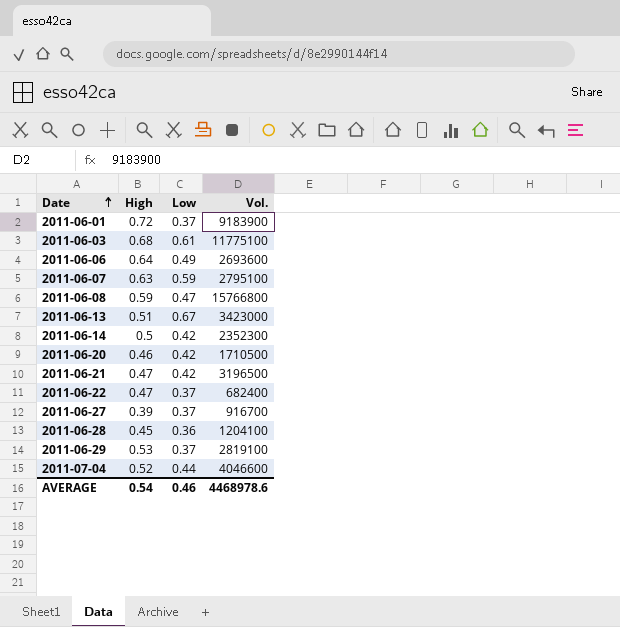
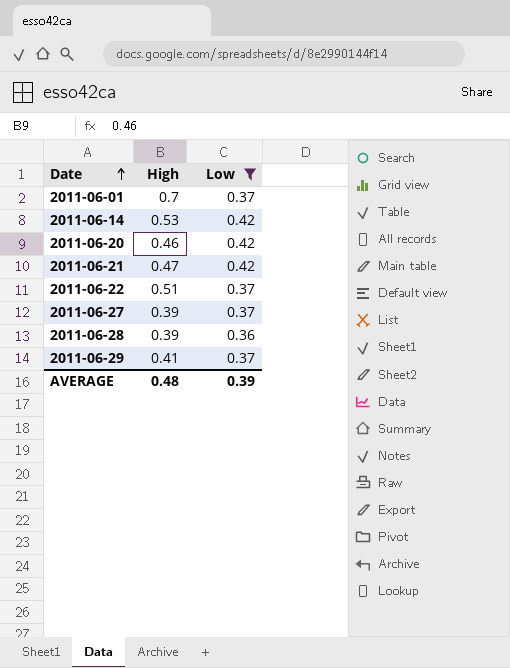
filter: none -> Low <= 0.42
column Vol. | position: 4 -> none
2011-06-01 | High: 0.72 -> 0.7
2011-06-14 | High: 0.5 -> 0.53
2011-06-22 | High: 0.47 -> 0.51
2011-06-28 | High: 0.45 -> 0.39
2011-06-29 | High: 0.53 -> 0.41
AVERAGE | High: 0.54 -> 0.48
AVERAGE | Low: 0.46 -> 0.39

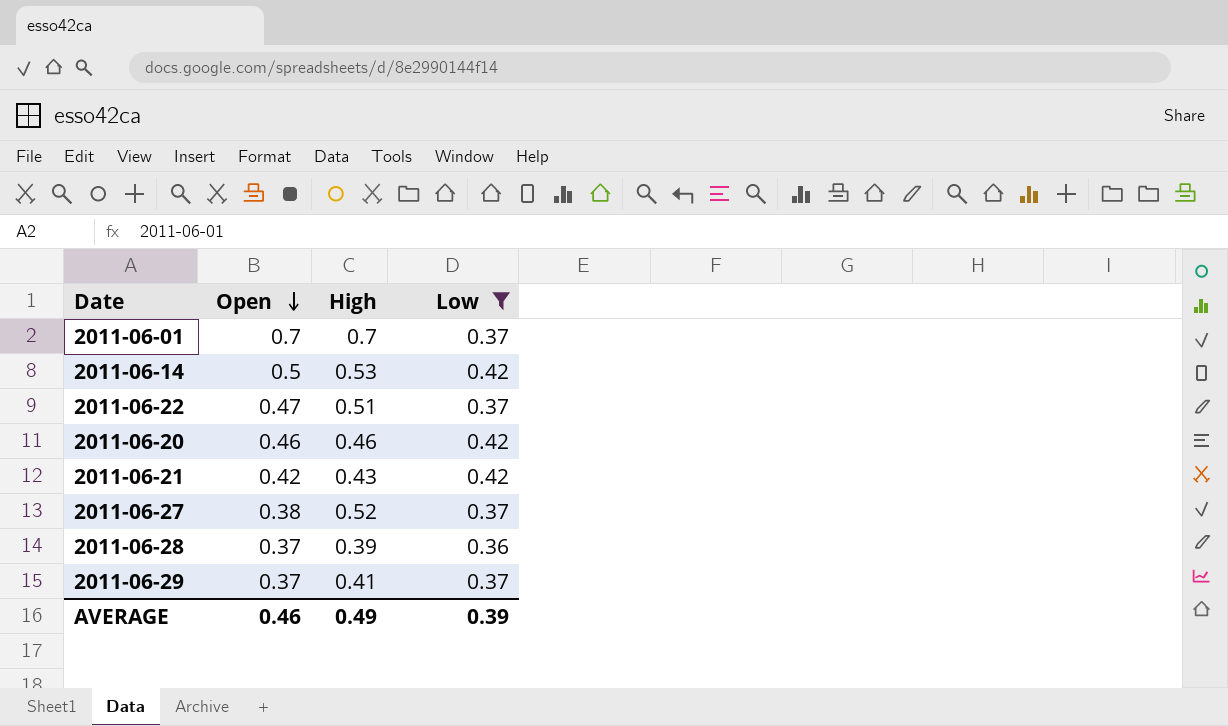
row order: Date ascending -> Open descending
column Open | position: none -> 2
2011-06-21 | High: 0.47 -> 0.43
2011-06-27 | High: 0.39 -> 0.52
AVERAGE | High: 0.48 -> 0.49

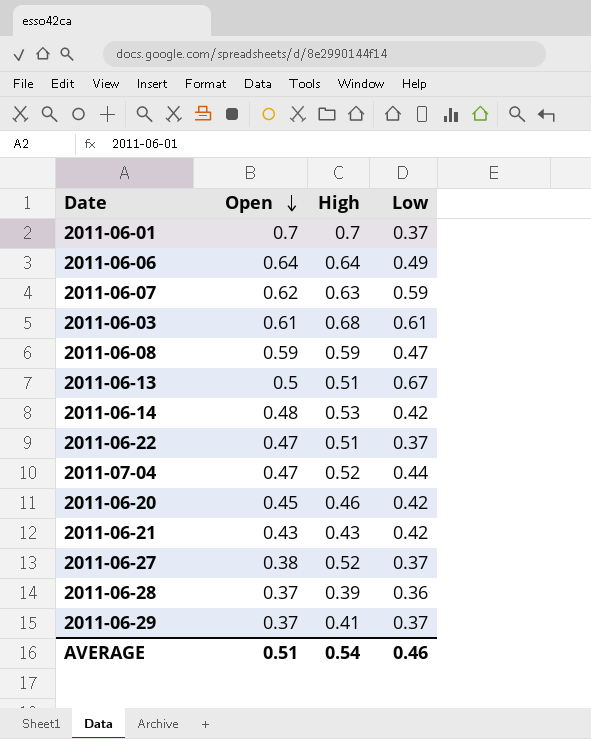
filter: Low <= 0.42 -> none
2011-06-14 | Open: 0.5 -> 0.48
2011-06-20 | Open: 0.46 -> 0.45
2011-06-21 | Open: 0.42 -> 0.43
AVERAGE | Open: 0.46 -> 0.51
AVERAGE | High: 0.49 -> 0.54
AVERAGE | Low: 0.39 -> 0.46

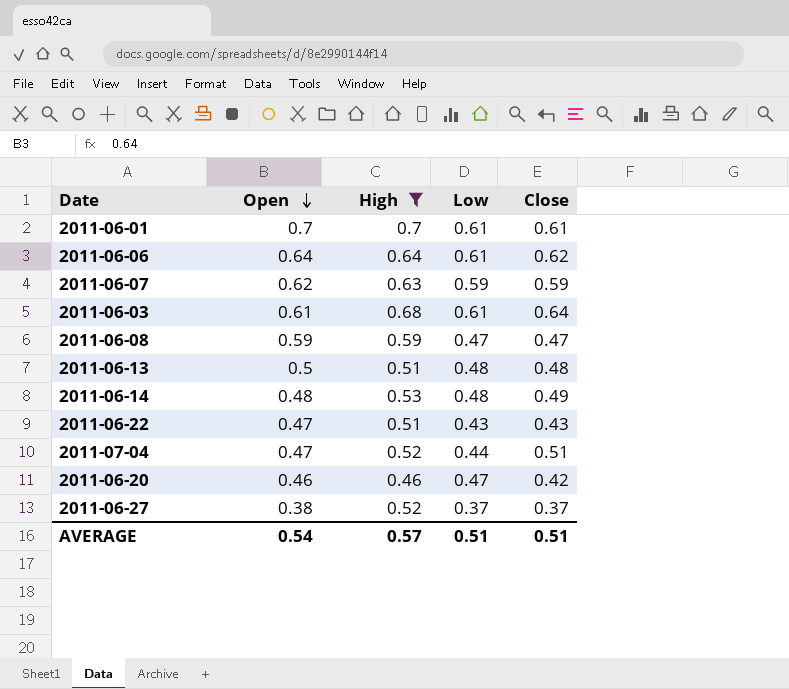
filter: none -> High >= 0.46
column Close | position: none -> 5
2011-06-01 | Low: 0.37 -> 0.61
2011-06-06 | Low: 0.49 -> 0.61
2011-06-13 | Low: 0.67 -> 0.48
2011-06-14 | Low: 0.42 -> 0.48
2011-06-22 | Low: 0.37 -> 0.43
2011-06-20 | Open: 0.45 -> 0.46
2011-06-20 | Low: 0.42 -> 0.47
AVERAGE | Open: 0.51 -> 0.54
AVERAGE | High: 0.54 -> 0.57
AVERAGE | Low: 0.46 -> 0.51

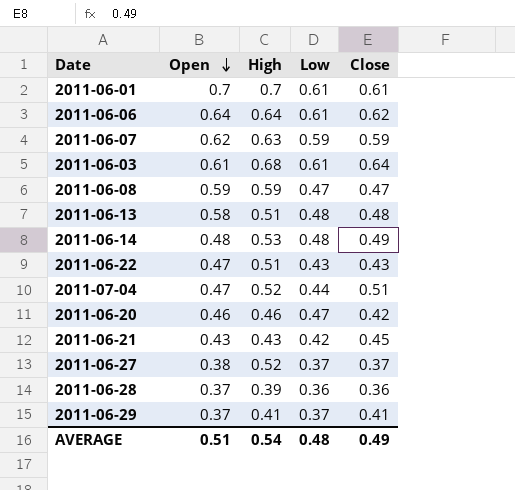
filter: High >= 0.46 -> none
2011-06-13 | Open: 0.5 -> 0.58
AVERAGE | Open: 0.54 -> 0.51
AVERAGE | High: 0.57 -> 0.54
AVERAGE | Low: 0.51 -> 0.48
AVERAGE | Close: 0.51 -> 0.49

